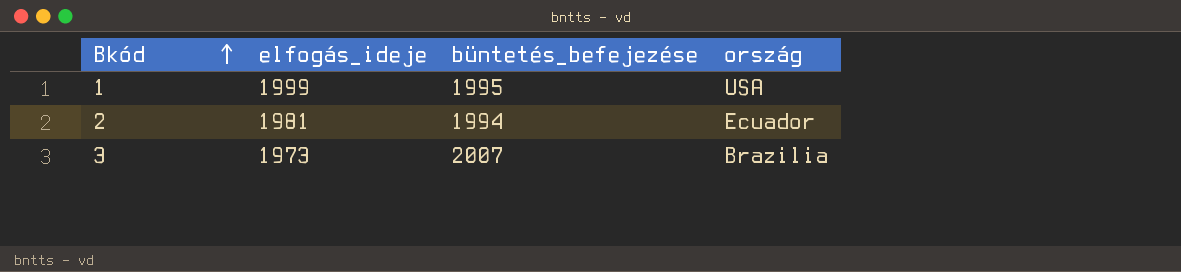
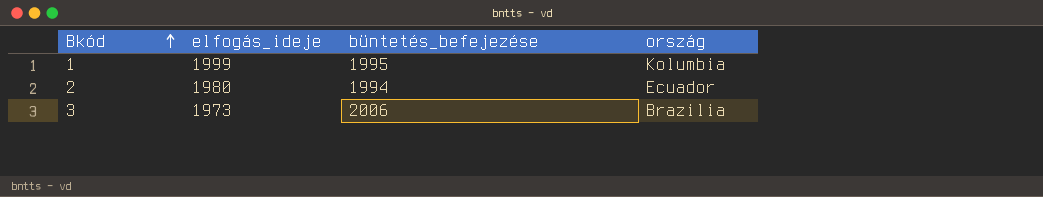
1 | ország: USA -> Kolumbia
2 | elfogás_ideje: 1981 -> 1980
3 | büntetés_befejezése: 2007 -> 2006

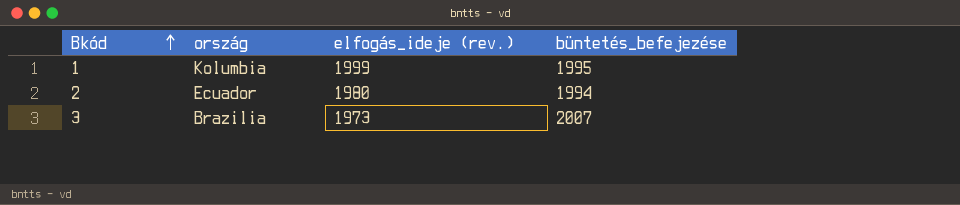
column ország | position: 4 -> 2
column name: elfogás_ideje -> elfogás_ideje (rev.)
3 | büntetés_befejezése: 2006 -> 2007

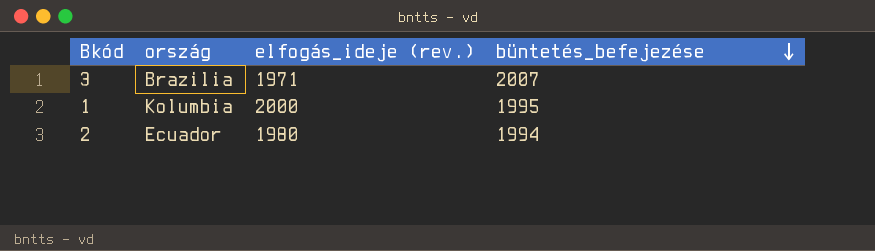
row order: Bkód ascending -> büntetés_befejezése descending
3 | elfogás_ideje (rev.): 1973 -> 1971
1 | elfogás_ideje (rev.): 1999 -> 2000

